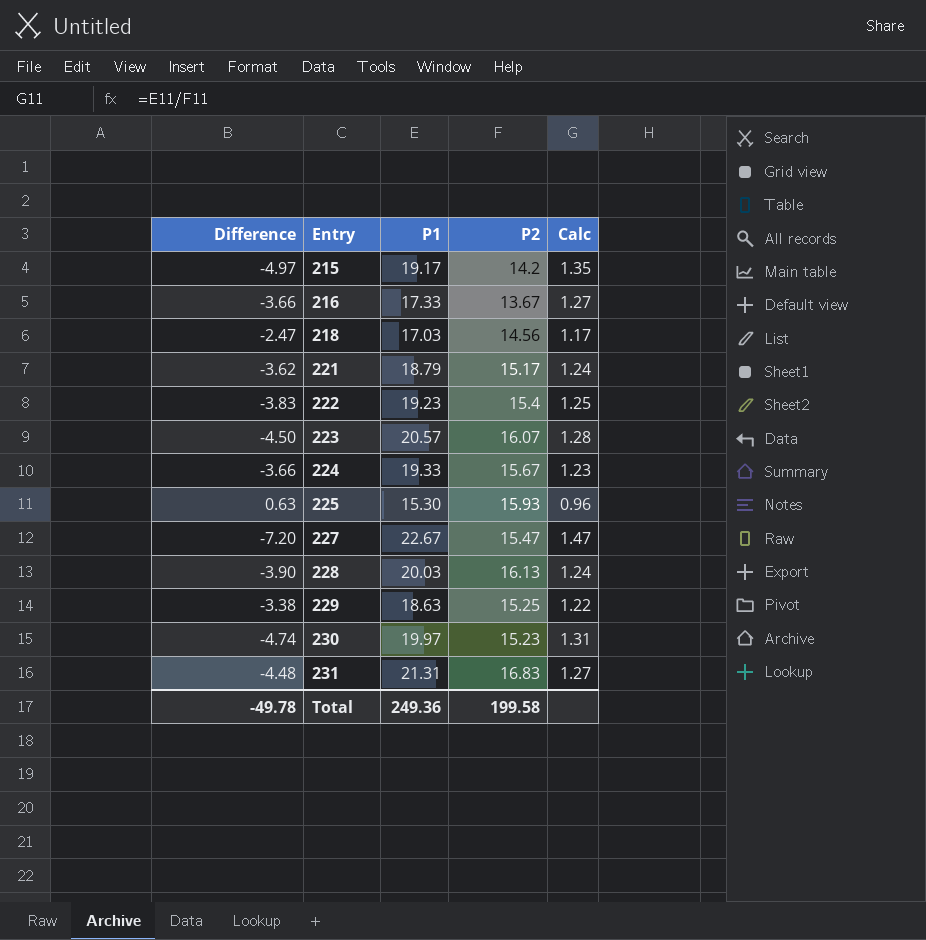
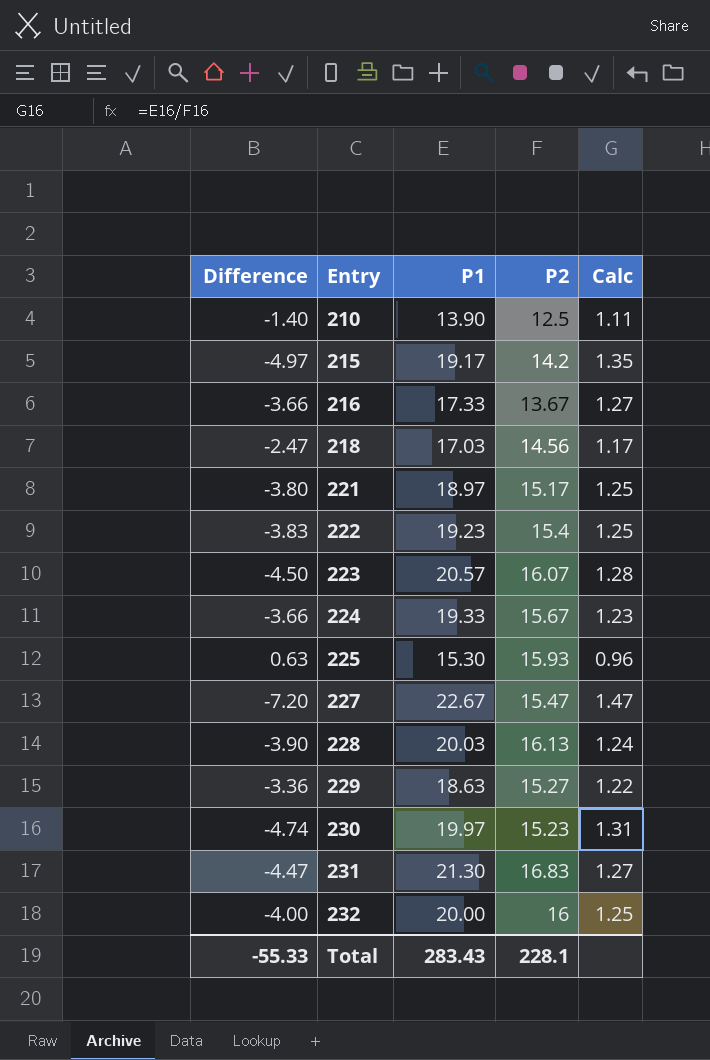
row 210: none -> -1.40 | 13.90 | 12.5 | 1.11
221 | Difference: -3.62 -> -3.80
221 | P1: 18.79 -> 18.97
221 | Calc: 1.24 -> 1.25
229 | Difference: -3.38 -> -3.36
229 | P2: 15.25 -> 15.27
231 | Difference: -4.48 -> -4.47
231 | P1: 21.31 -> 21.30
row 232: none -> -4.00 | 20.00 | 16 | 1.25
Total | Difference: -49.78 -> -55.33
Total | P1: 249.36 -> 283.43
Total | P2: 199.58 -> 228.1

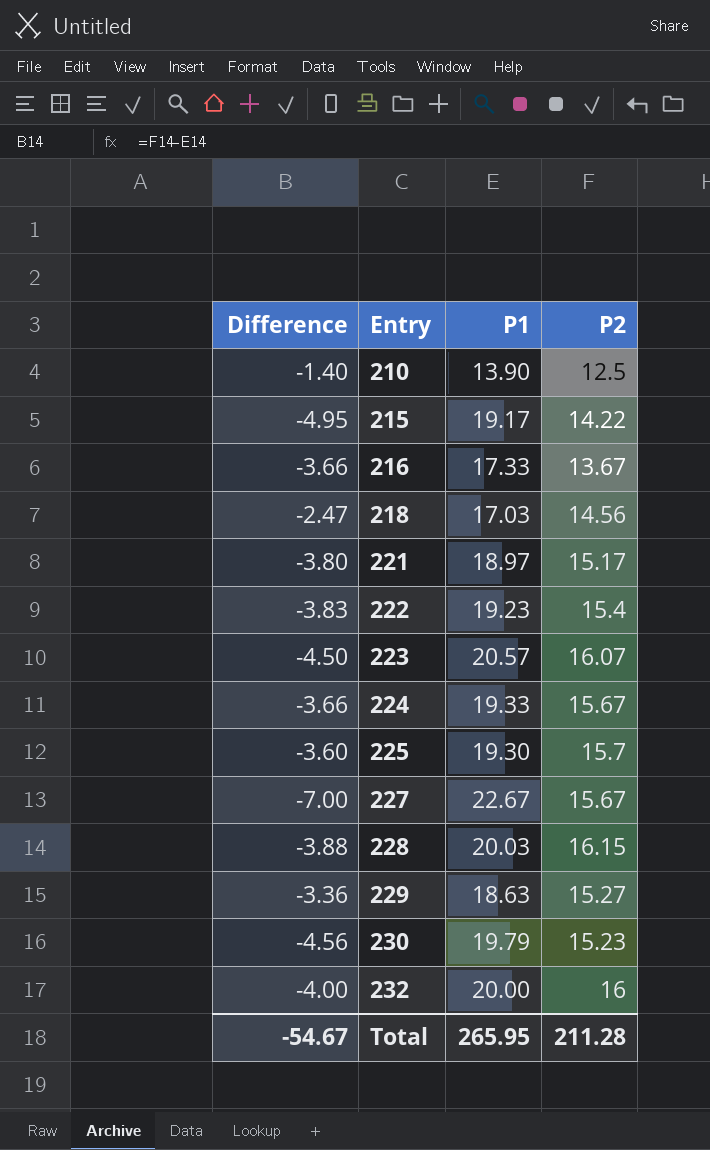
column Calc | formula: [P1] / [P2] -> none
row 231: -4.47 | 21.30 | 16.83 | 1.27 -> none
215 | Difference: -4.97 -> -4.95
215 | P2: 14.2 -> 14.22
225 | Difference: 0.63 -> -3.60
225 | P1: 15.30 -> 19.30
225 | P2: 15.93 -> 15.7
227 | Difference: -7.20 -> -7.00
227 | P2: 15.47 -> 15.67
228 | Difference: -3.90 -> -3.88
228 | P2: 16.13 -> 16.15
230 | Difference: -4.74 -> -4.56
230 | P1: 19.97 -> 19.79
Total | Difference: -55.33 -> -54.67
Total | P1: 283.43 -> 265.95
Total | P2: 228.1 -> 211.28

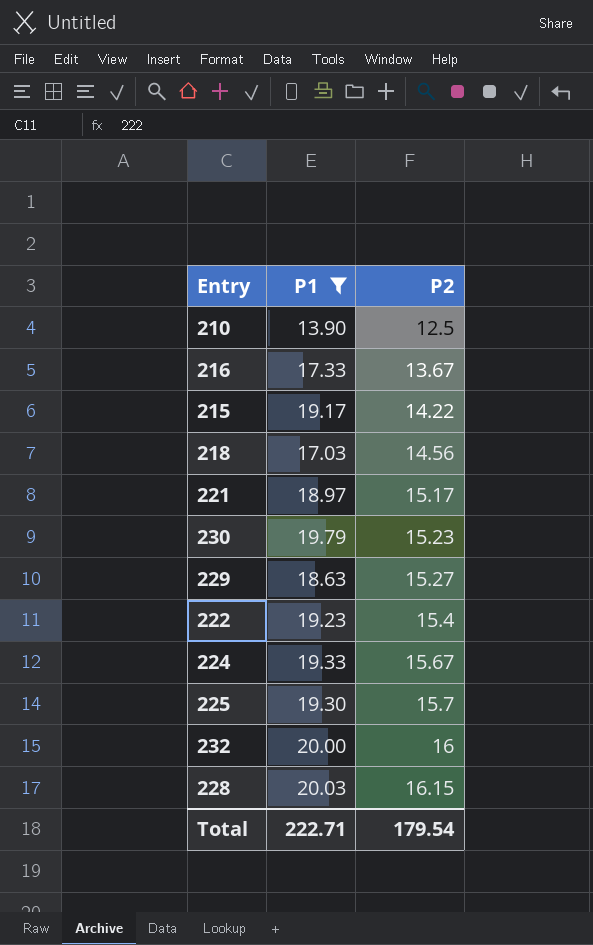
filter: none -> P1 <= 20.03
row order: Entry ascending -> P2 ascending
column Difference | formula: [P2] - [P1] -> none
Total | P1: 265.95 -> 222.71
Total | P2: 211.28 -> 179.54

